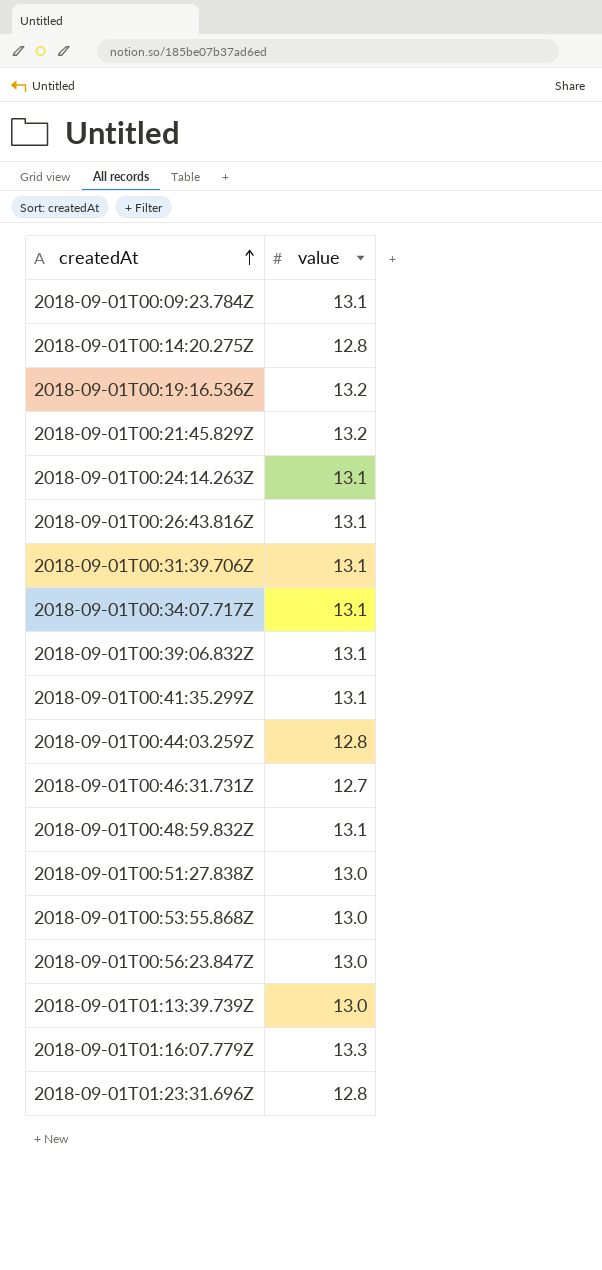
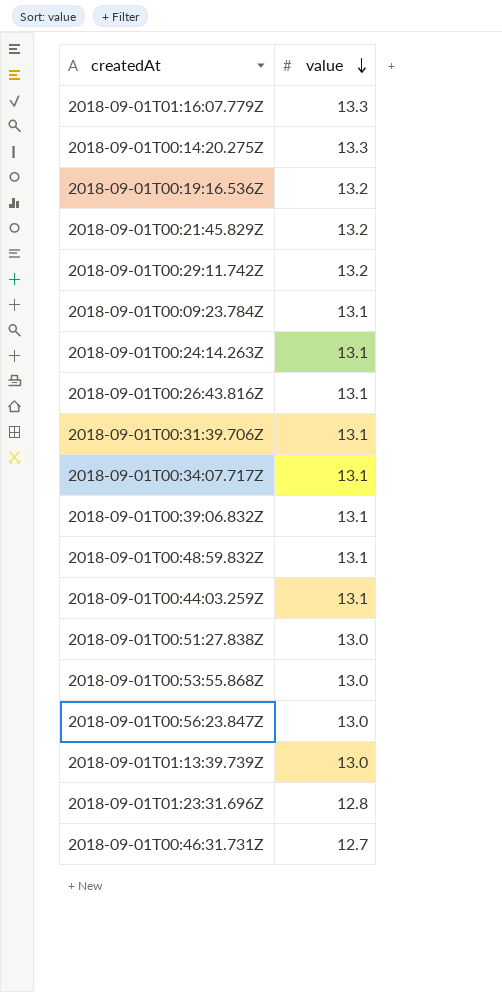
row order: createdAt ascending -> value descending
row 2018-09-01T00:41:35.299Z: 13.1 -> none
2018-09-01T00:14:20.275Z | value: 12.8 -> 13.3
row 2018-09-01T00:29:11.742Z: none -> 13.2
2018-09-01T00:44:03.259Z | value: 12.8 -> 13.1

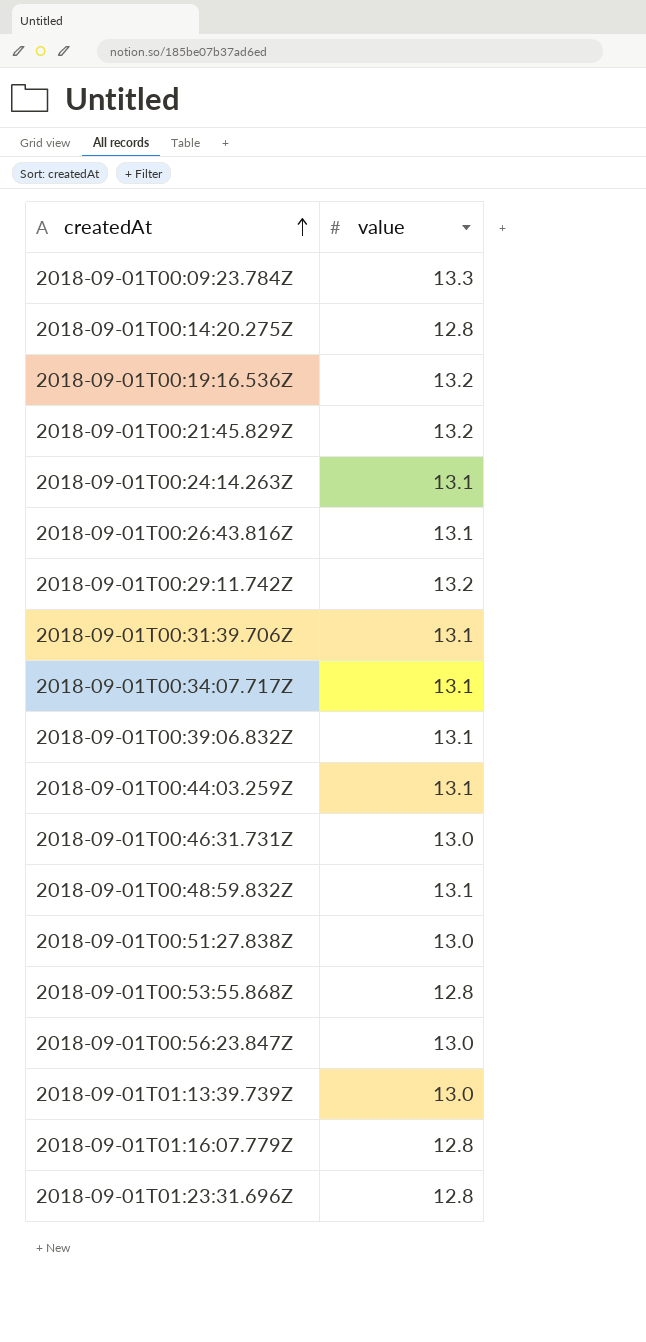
row order: value descending -> createdAt ascending
2018-09-01T00:09:23.784Z | value: 13.1 -> 13.3
2018-09-01T00:14:20.275Z | value: 13.3 -> 12.8
2018-09-01T00:46:31.731Z | value: 12.7 -> 13.0
2018-09-01T00:53:55.868Z | value: 13.0 -> 12.8
2018-09-01T01:16:07.779Z | value: 13.3 -> 12.8

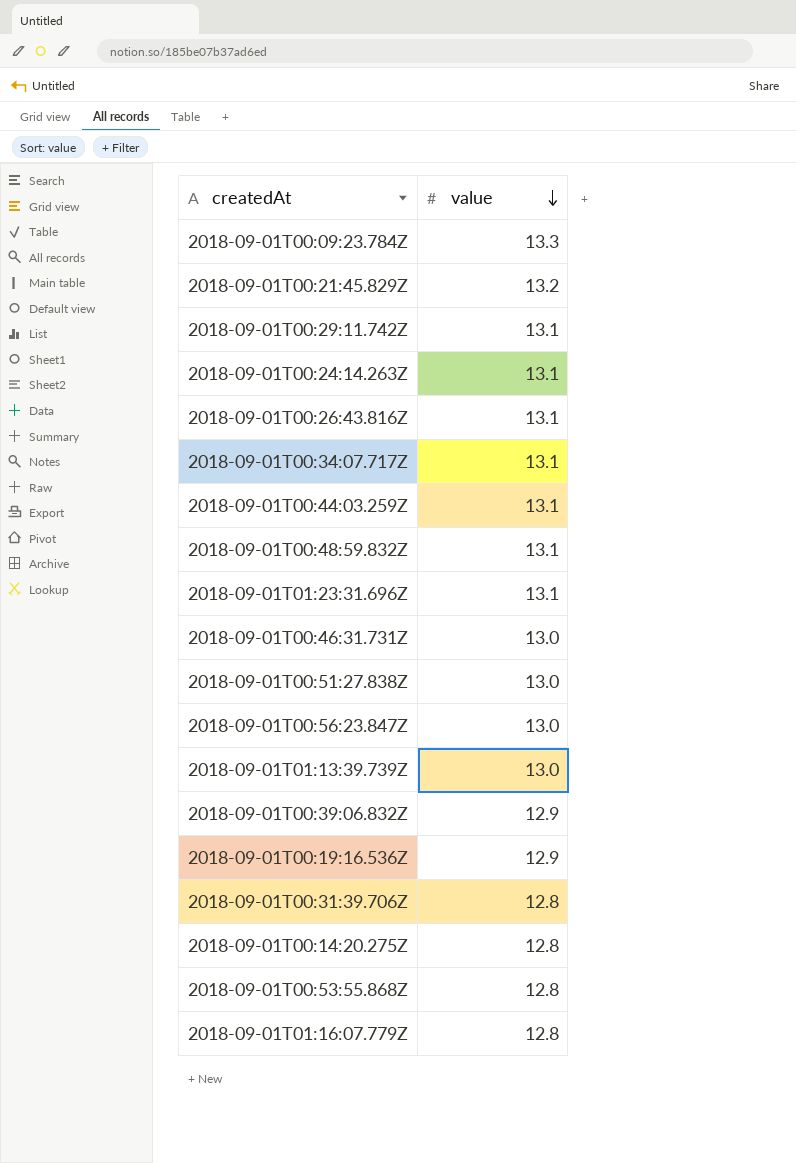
row order: createdAt ascending -> value descending
2018-09-01T00:29:11.742Z | value: 13.2 -> 13.1
2018-09-01T01:23:31.696Z | value: 12.8 -> 13.1
2018-09-01T00:39:06.832Z | value: 13.1 -> 12.9
2018-09-01T00:19:16.536Z | value: 13.2 -> 12.9
2018-09-01T00:31:39.706Z | value: 13.1 -> 12.8

